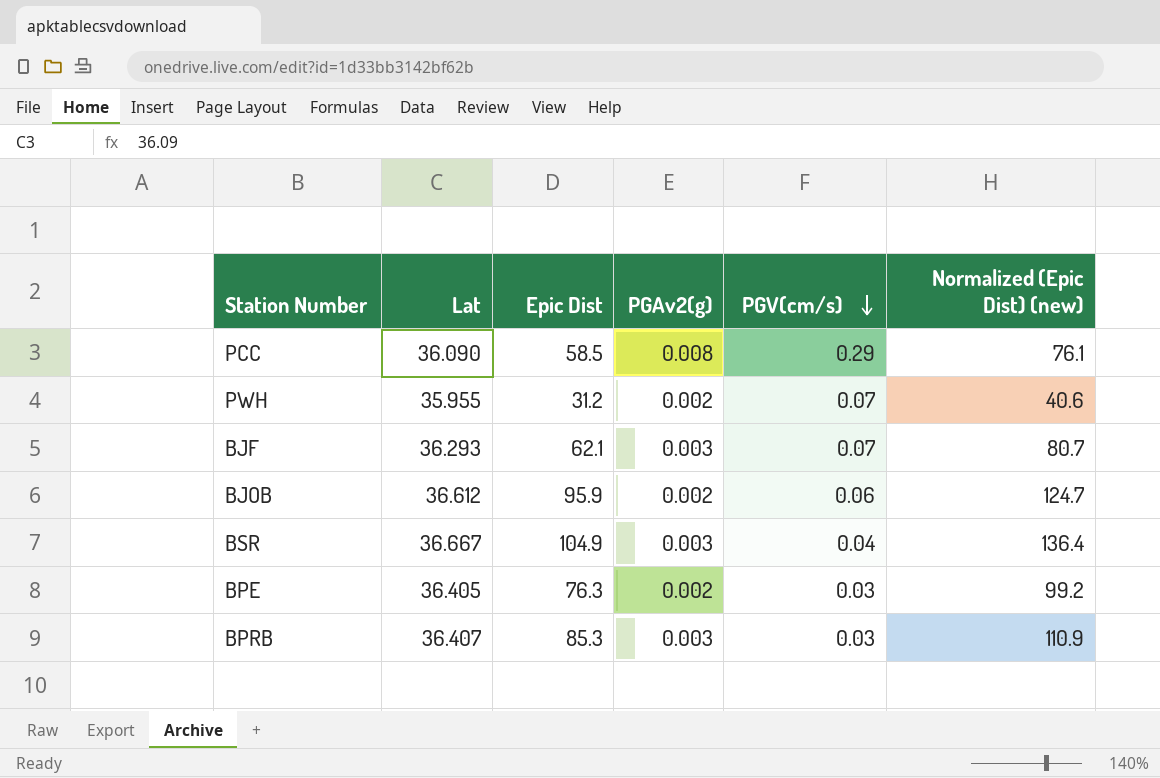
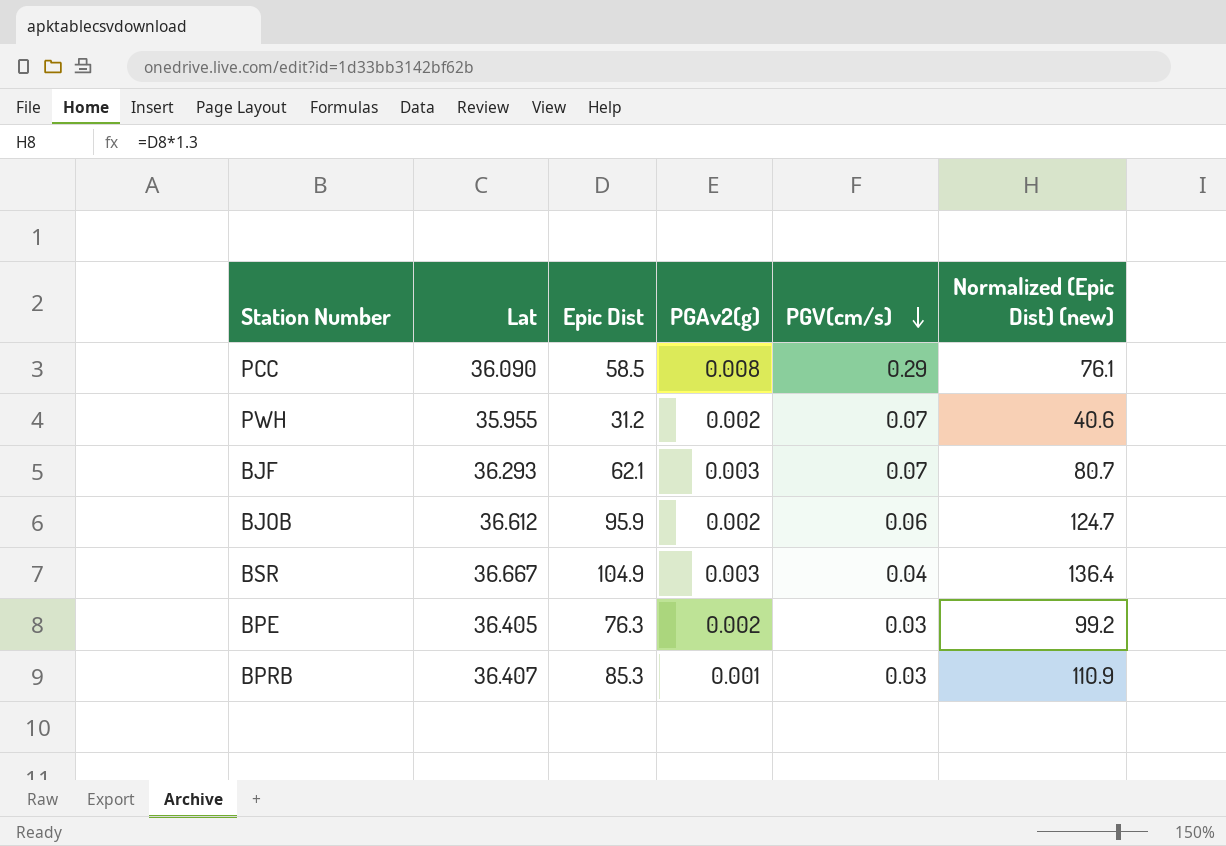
BPRB | PGAv2(g): 0.003 -> 0.001

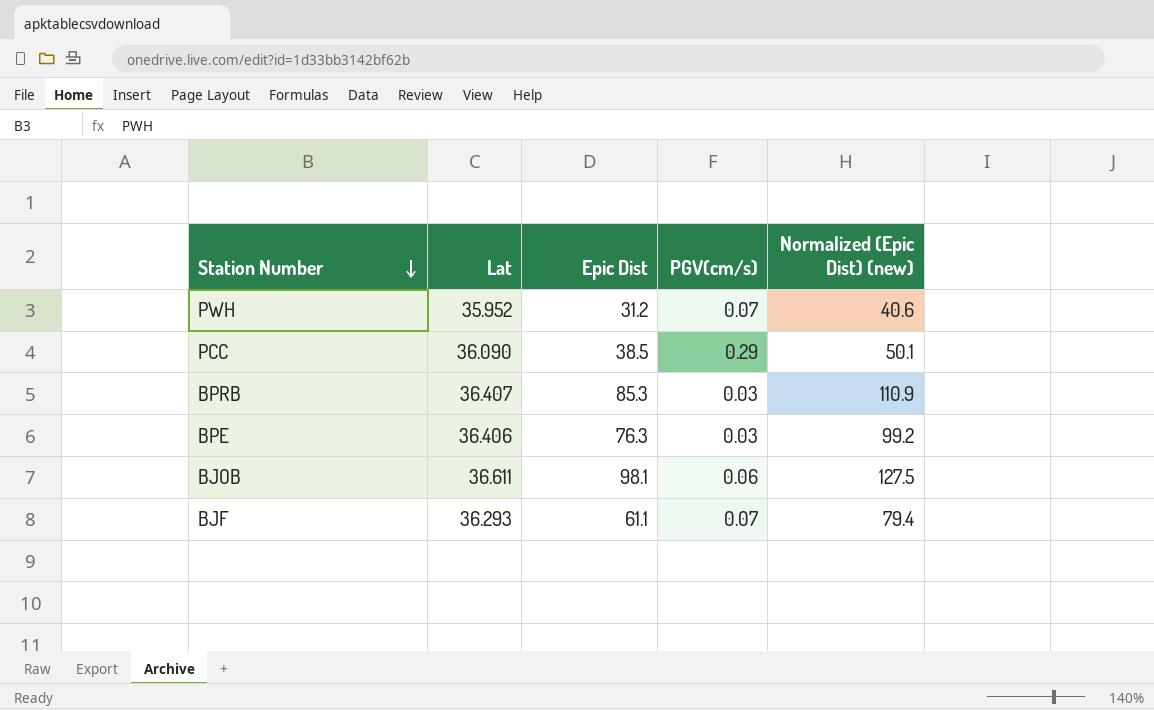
row order: PGV(cm/s) descending -> Station Number descending
column PGAv2(g) | position: 4 -> none
row BSR: 36.667 | 104.9 | 0.003 | 0.04 | 136.4 -> none
PWH | Lat: 35.955 -> 35.952
PCC | Epic Dist: 58.5 -> 38.5
PCC | Normalized (Epic Dist) (new): 76.1 -> 50.1
BPE | Lat: 36.405 -> 36.406
BJOB | Lat: 36.612 -> 36.611
BJOB | Epic Dist: 95.9 -> 98.1
BJOB | Normalized (Epic Dist) (new): 124.7 -> 127.5
BJF | Epic Dist: 62.1 -> 61.1
BJF | Normalized (Epic Dist) (new): 80.7 -> 79.4

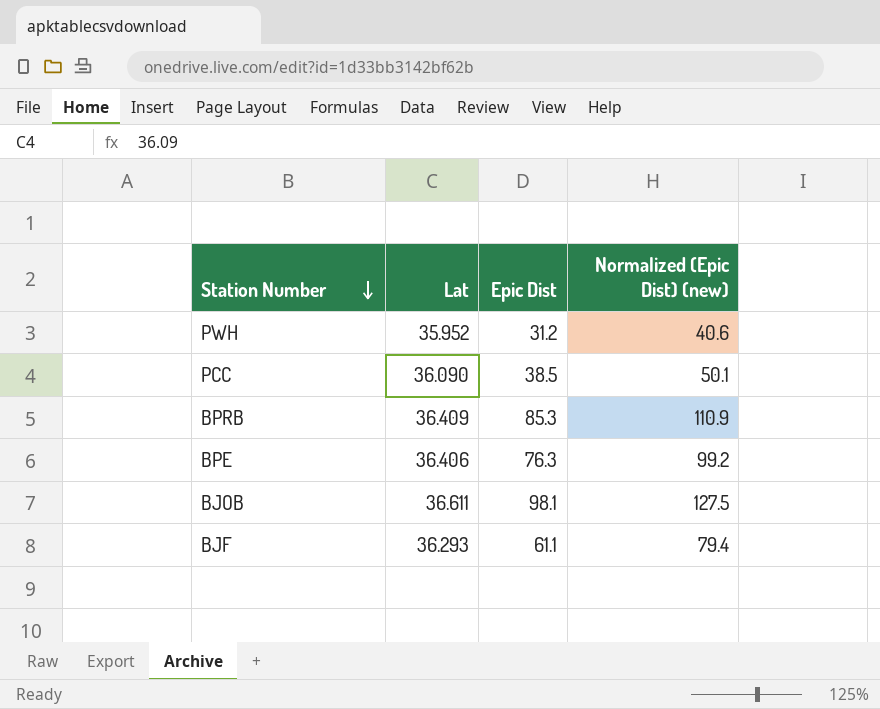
column PGV(cm/s) | position: 4 -> none
BPRB | Lat: 36.407 -> 36.409

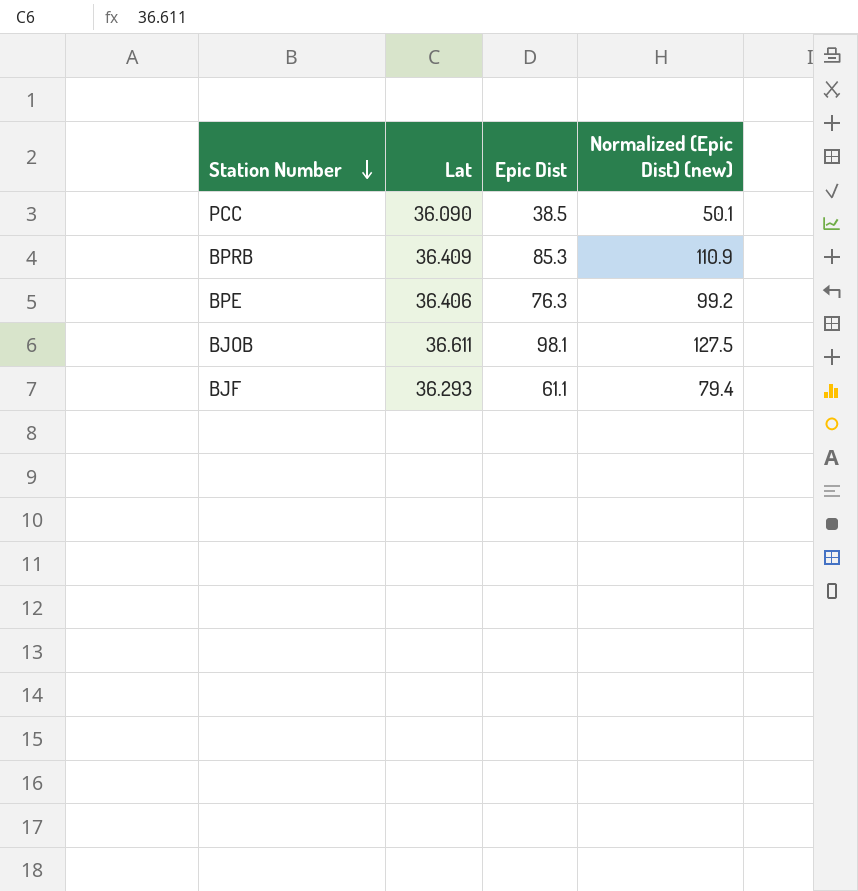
row PWH: 35.952 | 31.2 | 40.6 -> none

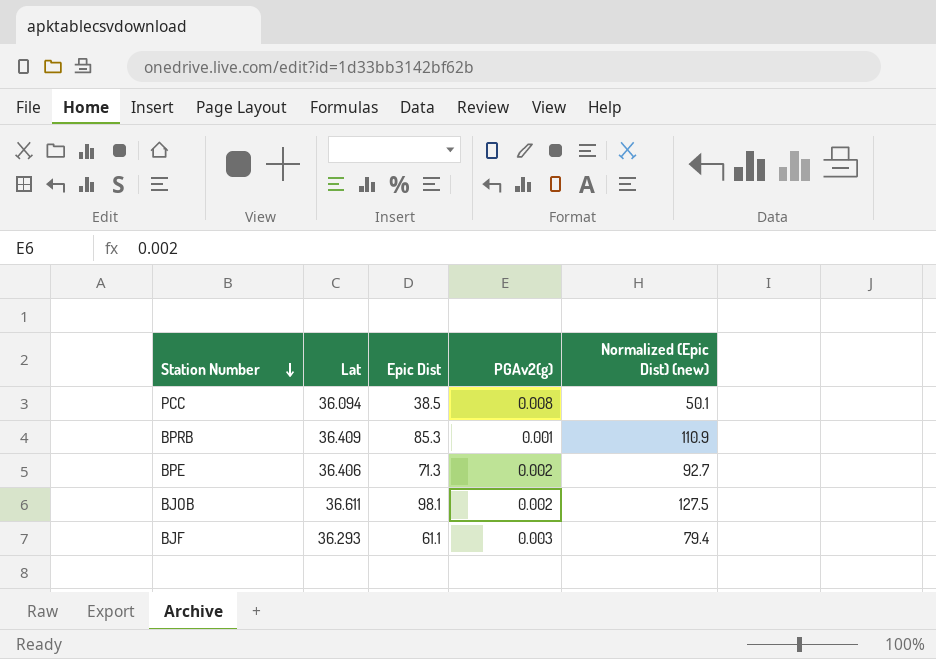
column PGAv2(g) | position: none -> 4
PCC | Lat: 36.090 -> 36.094
BPE | Epic Dist: 76.3 -> 71.3
BPE | Normalized (Epic Dist) (new): 99.2 -> 92.7

